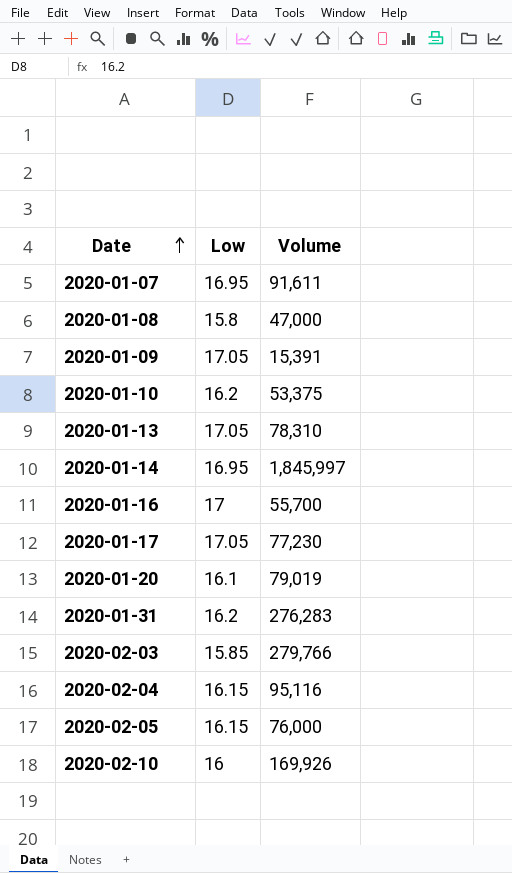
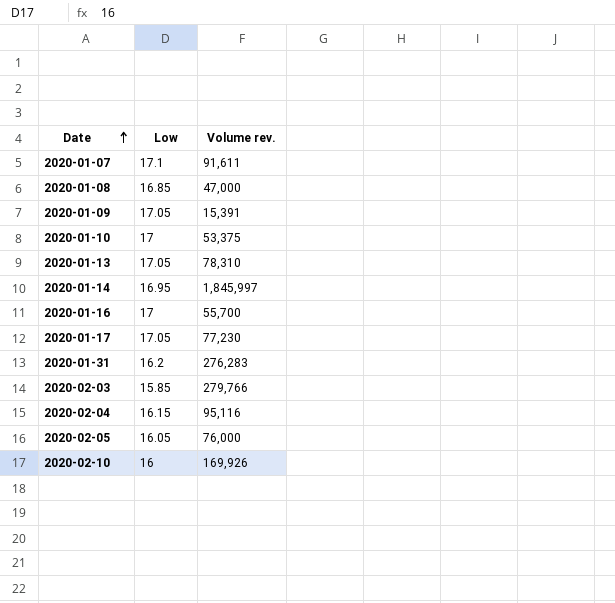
column name: Volume -> Volume rev.
row 2020-01-20: 16.1 | 79,019 -> none
2020-01-07 | Low: 16.95 -> 17.1
2020-01-08 | Low: 15.8 -> 16.85
2020-01-10 | Low: 16.2 -> 17
2020-02-05 | Low: 16.15 -> 16.05

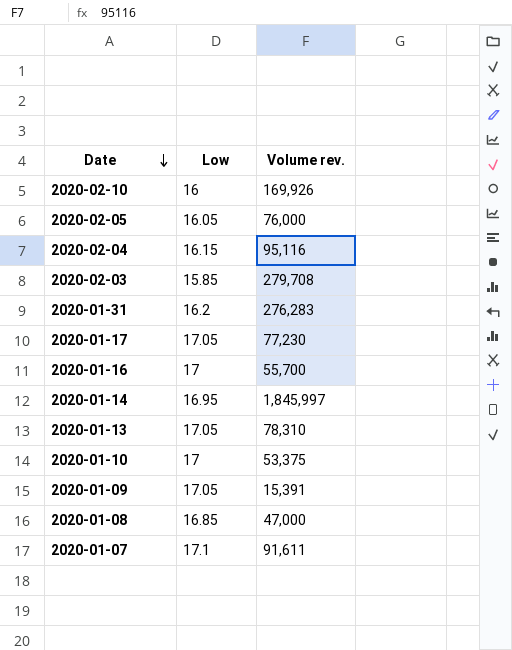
row order: Date ascending -> Date descending
2020-02-03 | Volume rev.: 279,766 -> 279,708

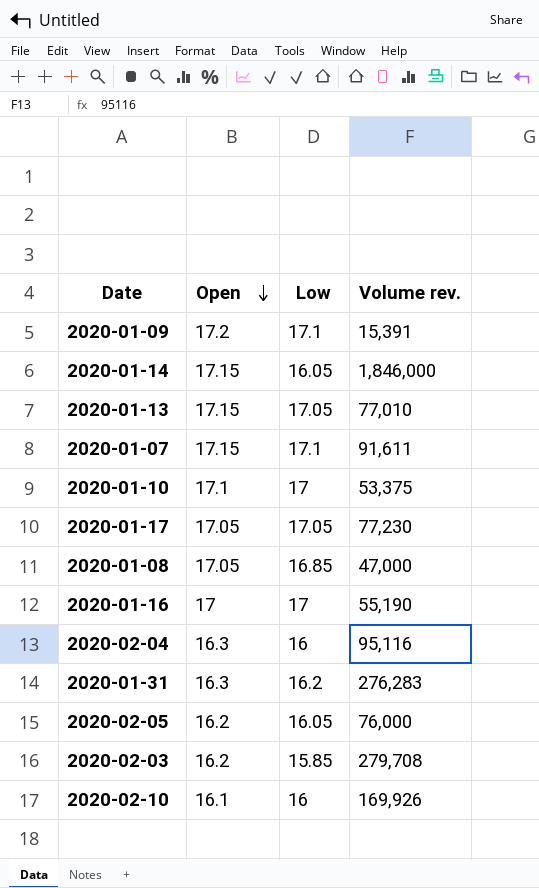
row order: Date descending -> Open descending
column Open | position: none -> 2
2020-01-09 | Low: 17.05 -> 17.1
2020-01-14 | Low: 16.95 -> 16.05
2020-01-14 | Volume rev.: 1,845,997 -> 1,846,000
2020-01-13 | Volume rev.: 78,310 -> 77,010
2020-01-16 | Volume rev.: 55,700 -> 55,190
2020-02-04 | Low: 16.15 -> 16

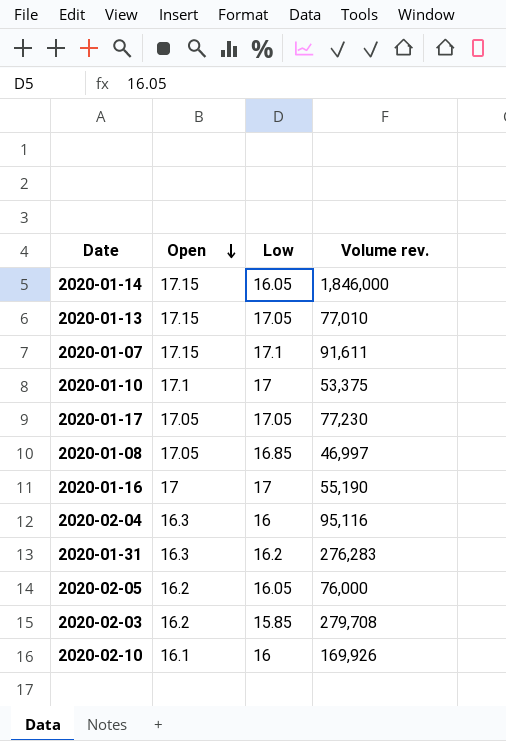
row 2020-01-09: 17.2 | 17.1 | 15,391 -> none
2020-01-08 | Volume rev.: 47,000 -> 46,997

